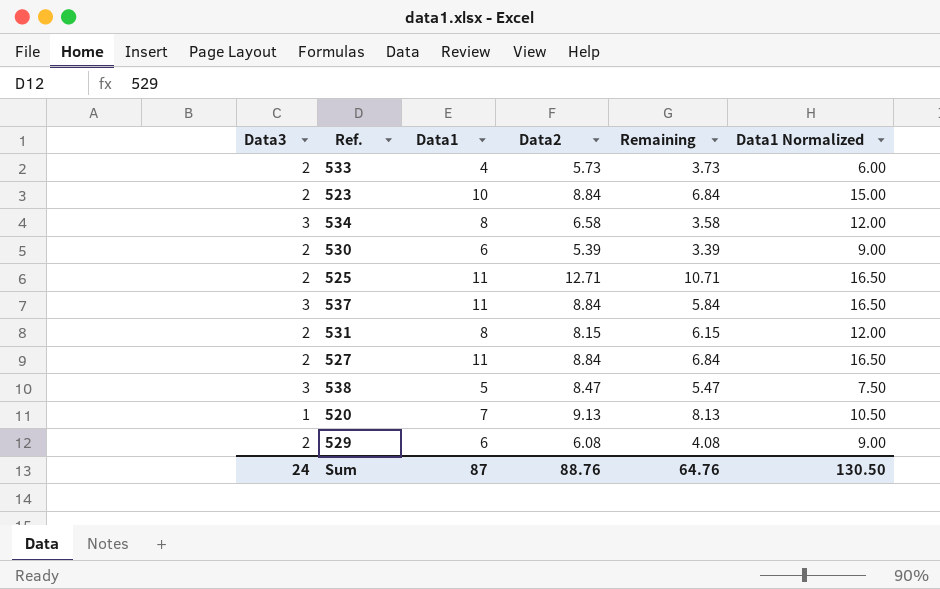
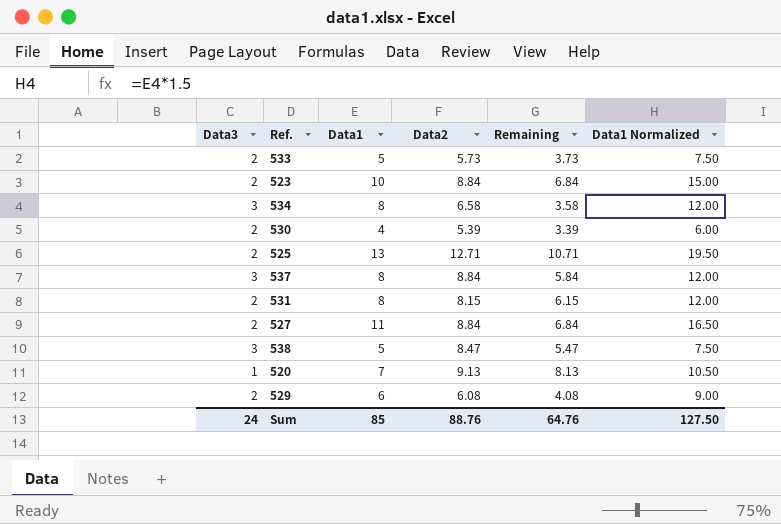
533 | Data1: 4 -> 5
533 | Data1 Normalized: 6.00 -> 7.50
530 | Data1: 6 -> 4
530 | Data1 Normalized: 9.00 -> 6.00
525 | Data1: 11 -> 13
525 | Data1 Normalized: 16.50 -> 19.50
537 | Data1: 11 -> 8
537 | Data1 Normalized: 16.50 -> 12.00
Sum | Data1: 87 -> 85
Sum | Data1 Normalized: 130.50 -> 127.50

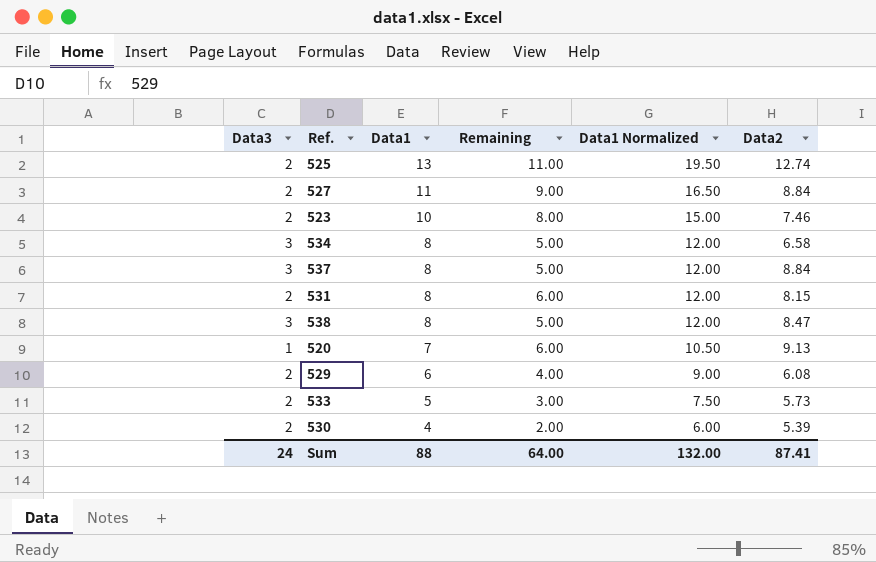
row order: none -> Data1 descending
column Remaining | formula: [Data2] - [Data3] -> [Data1] - [Data3]
column Data2 | position: 4 -> 6
525 | Data2: 12.71 -> 12.74
523 | Data2: 8.84 -> 7.46
538 | Data1: 5 -> 8
538 | Data1 Normalized: 7.50 -> 12.00
Sum | Data1: 85 -> 88
Sum | Remaining: 64.76 -> 64.00
Sum | Data1 Normalized: 127.50 -> 132.00
Sum | Data2: 88.76 -> 87.41

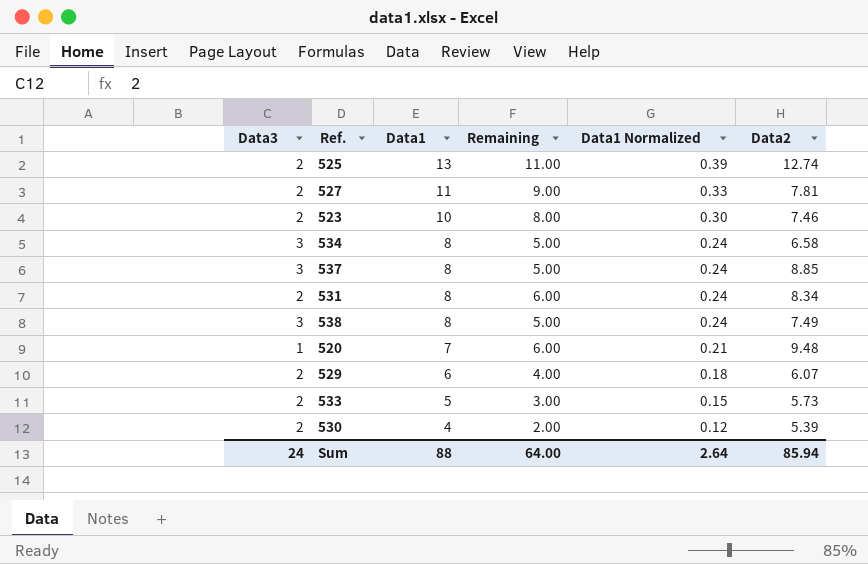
column Data1 Normalized | formula: [Data1] * 1.5 -> [Data1] * 0.03
527 | Data2: 8.84 -> 7.81
537 | Data2: 8.84 -> 8.85
531 | Data2: 8.15 -> 8.34
538 | Data2: 8.47 -> 7.49
520 | Data2: 9.13 -> 9.48
529 | Data2: 6.08 -> 6.07
Sum | Data1 Normalized: 132.00 -> 2.64
Sum | Data2: 87.41 -> 85.94

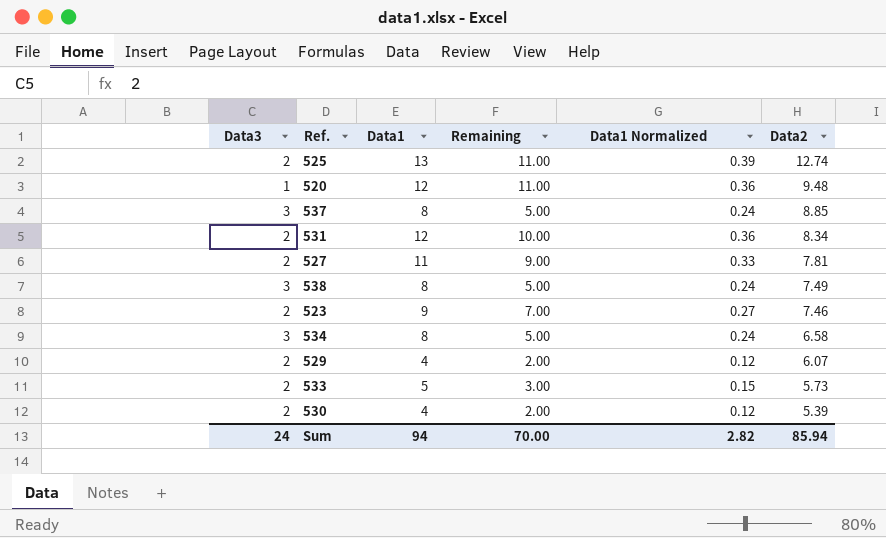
row order: Data1 descending -> Data2 descending
520 | Data1: 7 -> 12
520 | Remaining: 6.00 -> 11.00
520 | Data1 Normalized: 0.21 -> 0.36
531 | Data1: 8 -> 12
531 | Remaining: 6.00 -> 10.00
531 | Data1 Normalized: 0.24 -> 0.36
523 | Data1: 10 -> 9
523 | Remaining: 8.00 -> 7.00
523 | Data1 Normalized: 0.30 -> 0.27
529 | Data1: 6 -> 4
529 | Remaining: 4.00 -> 2.00
529 | Data1 Normalized: 0.18 -> 0.12
Sum | Data1: 88 -> 94
Sum | Remaining: 64.00 -> 70.00
Sum | Data1 Normalized: 2.64 -> 2.82

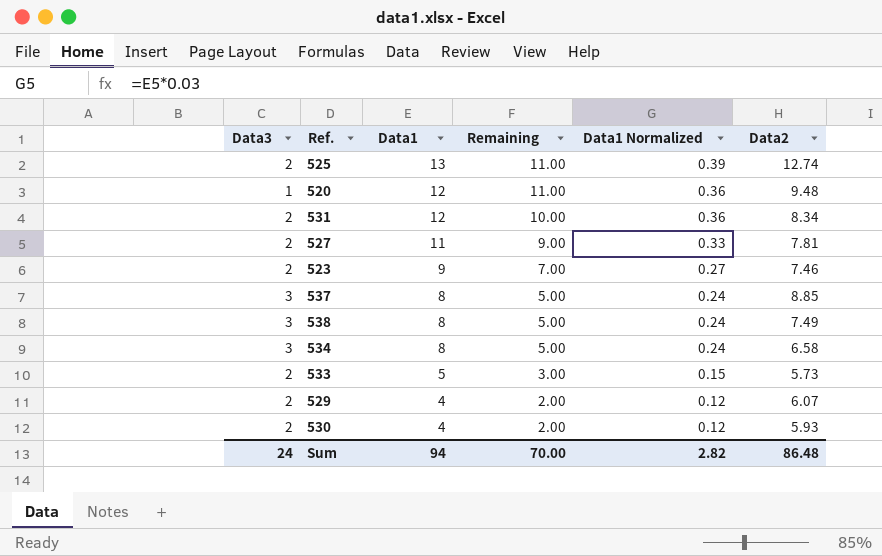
row order: Data2 descending -> Data1 descending
530 | Data2: 5.39 -> 5.93
Sum | Data2: 85.94 -> 86.48

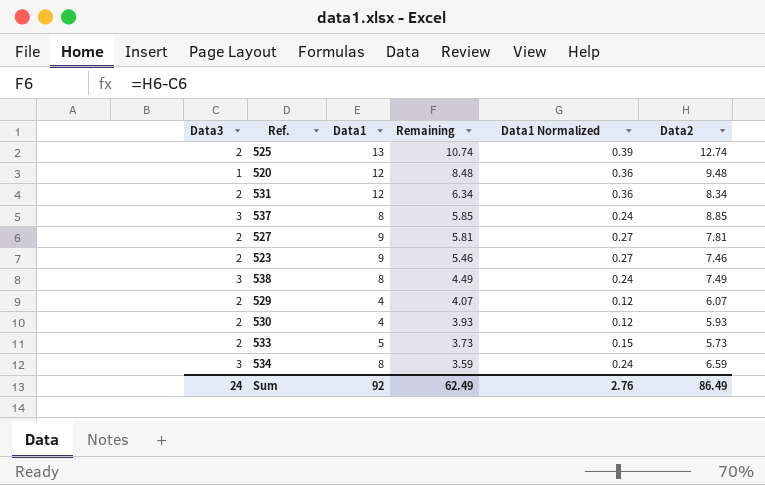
row order: Data1 descending -> Remaining descending
column Remaining | formula: [Data1] - [Data3] -> [Data2] - [Data3]
527 | Data1: 11 -> 9
527 | Data1 Normalized: 0.33 -> 0.27
534 | Data2: 6.58 -> 6.59
Sum | Data1: 94 -> 92
Sum | Remaining: 70.00 -> 62.49
Sum | Data1 Normalized: 2.82 -> 2.76
Sum | Data2: 86.48 -> 86.49

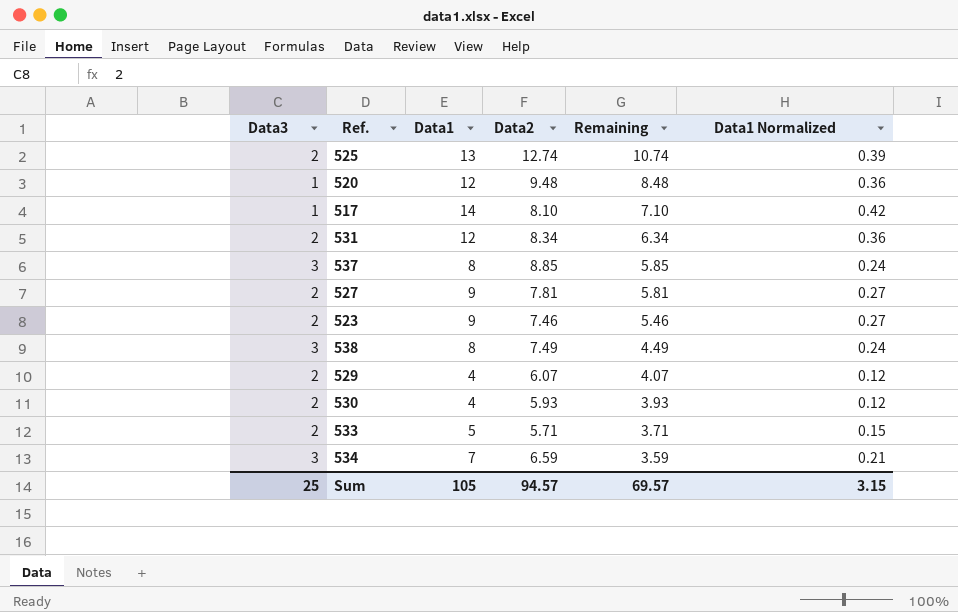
column Data2 | position: 6 -> 4
row 517: none -> 1 | 14 | 8.10 | 7.10 | 0.42
533 | Data2: 5.73 -> 5.71
533 | Remaining: 3.73 -> 3.71
534 | Data1: 8 -> 7
534 | Data1 Normalized: 0.24 -> 0.21
Sum | Data3: 24 -> 25
Sum | Data1: 92 -> 105
Sum | Data2: 86.49 -> 94.57
Sum | Remaining: 62.49 -> 69.57
Sum | Data1 Normalized: 2.76 -> 3.15

